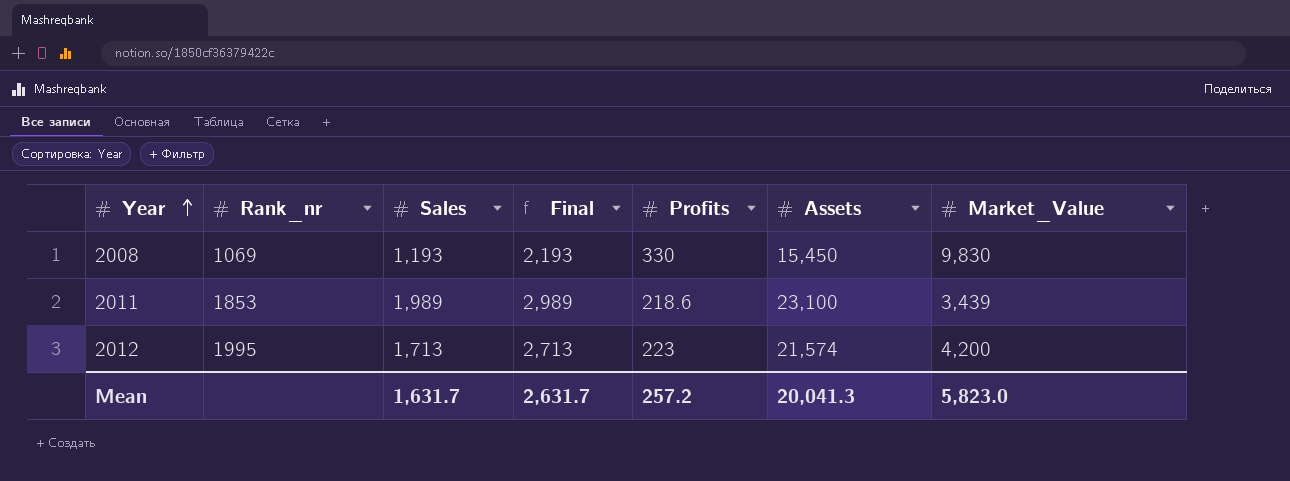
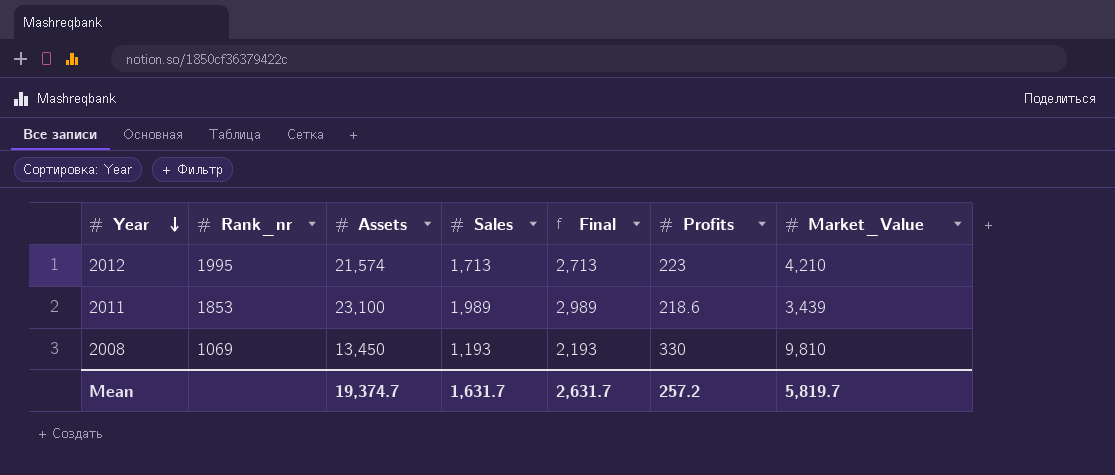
row order: Year ascending -> Year descending
column Assets | position: 6 -> 3
2012 | Market_Value: 4,200 -> 4,210
2008 | Assets: 15,450 -> 13,450
2008 | Market_Value: 9,830 -> 9,810
Mean | Assets: 20,041.3 -> 19,374.7
Mean | Market_Value: 5,823.0 -> 5,819.7

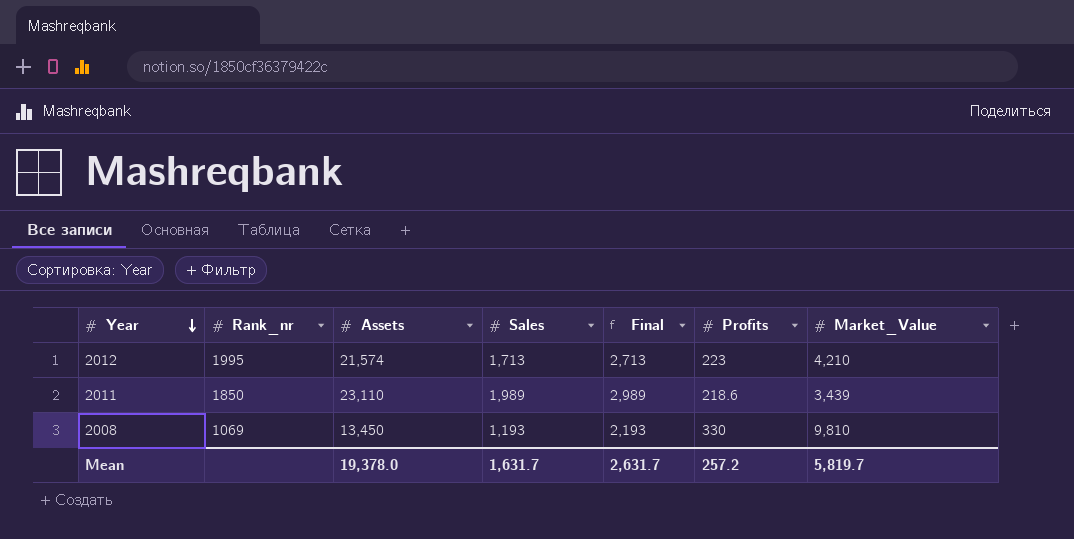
2011 | Rank_nr: 1853 -> 1850
2011 | Assets: 23,100 -> 23,110
Mean | Assets: 19,374.7 -> 19,378.0

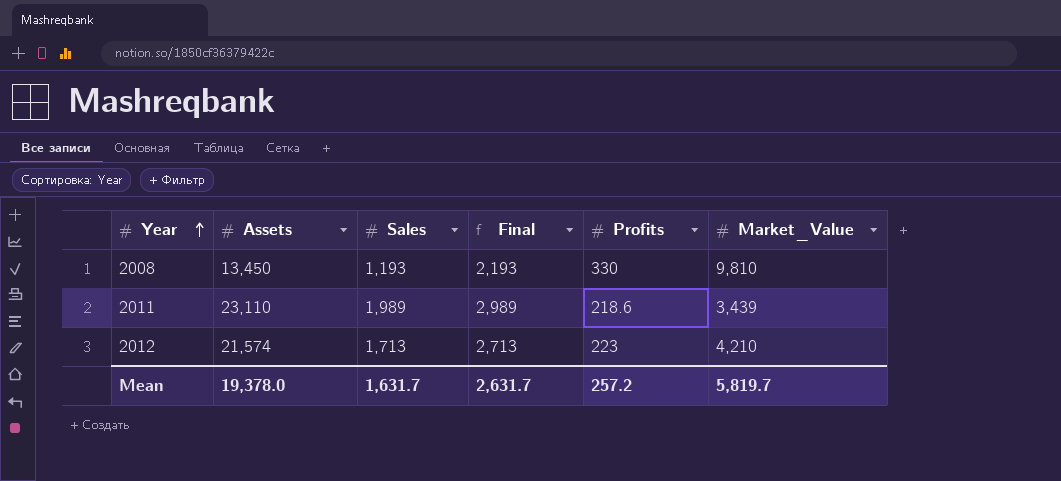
row order: Year descending -> Year ascending
column Rank_nr | position: 2 -> none

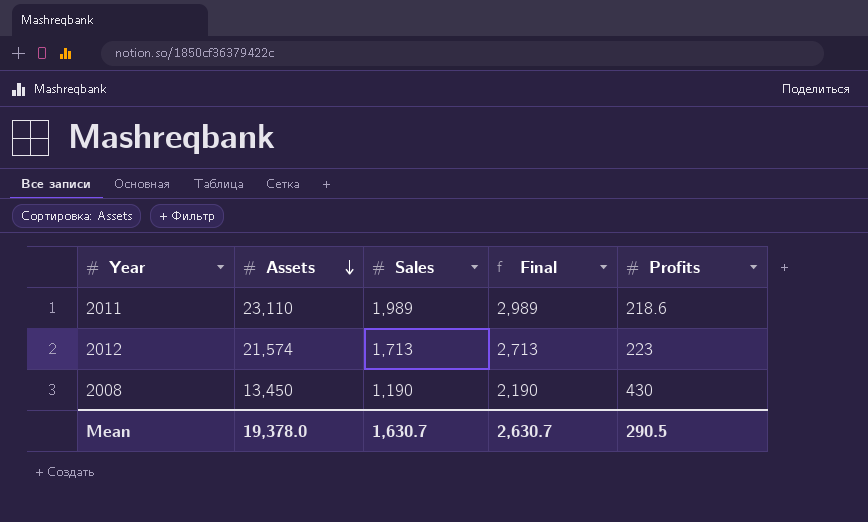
row order: Year ascending -> Assets descending
column Market_Value | position: 6 -> none
2008 | Sales: 1,193 -> 1,190
2008 | Final: 2,193 -> 2,190
2008 | Profits: 330 -> 430
Mean | Sales: 1,631.7 -> 1,630.7
Mean | Final: 2,631.7 -> 2,630.7
Mean | Profits: 257.2 -> 290.5

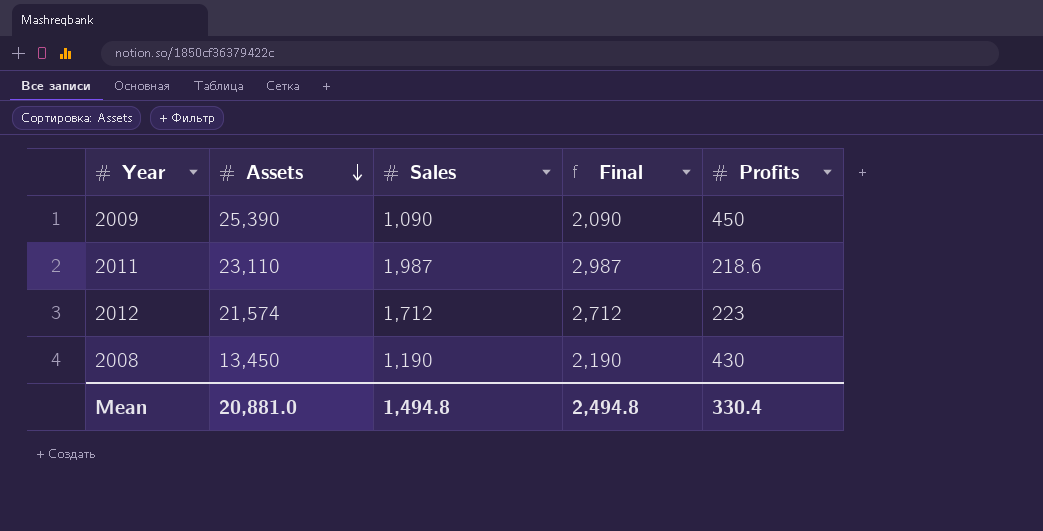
row 2009: none -> 25,390 | 1,090 | 2,090 | 450
2011 | Sales: 1,989 -> 1,987
2011 | Final: 2,989 -> 2,987
2012 | Sales: 1,713 -> 1,712
2012 | Final: 2,713 -> 2,712
Mean | Assets: 19,378.0 -> 20,881.0
Mean | Sales: 1,630.7 -> 1,494.8
Mean | Final: 2,630.7 -> 2,494.8
Mean | Profits: 290.5 -> 330.4

